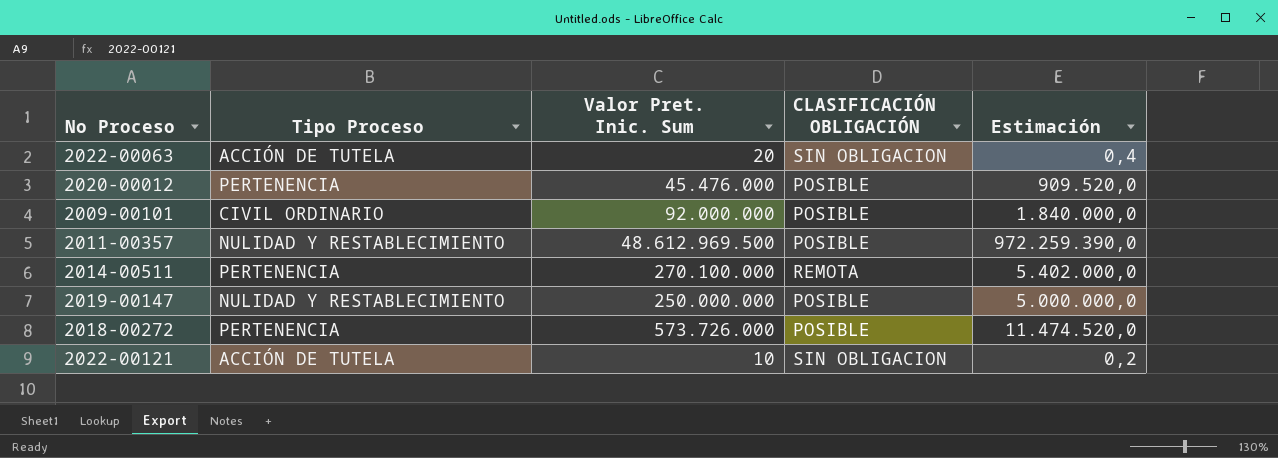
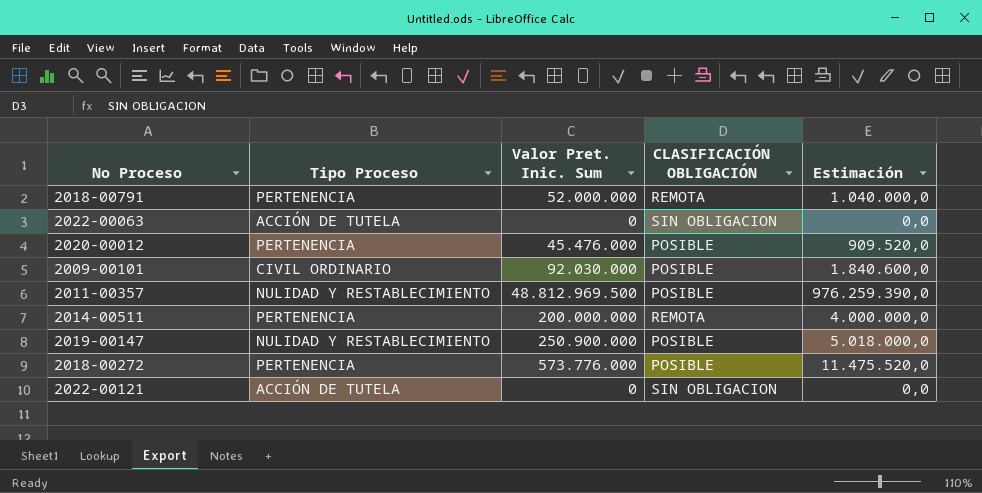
row 2018-00791: none -> PERTENENCIA | 52.000.000 | REMOTA | 1.040.000,0
2022-00063 | Valor Pret. Inic. Sum: 20 -> 0
2022-00063 | Estimación: 0,4 -> 0,0
2009-00101 | Valor Pret. Inic. Sum: 92.000.000 -> 92.030.000
2009-00101 | Estimación: 1.840.000,0 -> 1.840.600,0
2011-00357 | Valor Pret. Inic. Sum: 48.612.969.500 -> 48.812.969.500
2011-00357 | Estimación: 972.259.390,0 -> 976.259.390,0
2014-00511 | Valor Pret. Inic. Sum: 270.100.000 -> 200.000.000
2014-00511 | Estimación: 5.402.000,0 -> 4.000.000,0
2019-00147 | Valor Pret. Inic. Sum: 250.000.000 -> 250.900.000
2019-00147 | Estimación: 5.000.000,0 -> 5.018.000,0
2018-00272 | Valor Pret. Inic. Sum: 573.726.000 -> 573.776.000
2018-00272 | Estimación: 11.474.520,0 -> 11.475.520,0
2022-00121 | Valor Pret. Inic. Sum: 10 -> 0
2022-00121 | Estimación: 0,2 -> 0,0

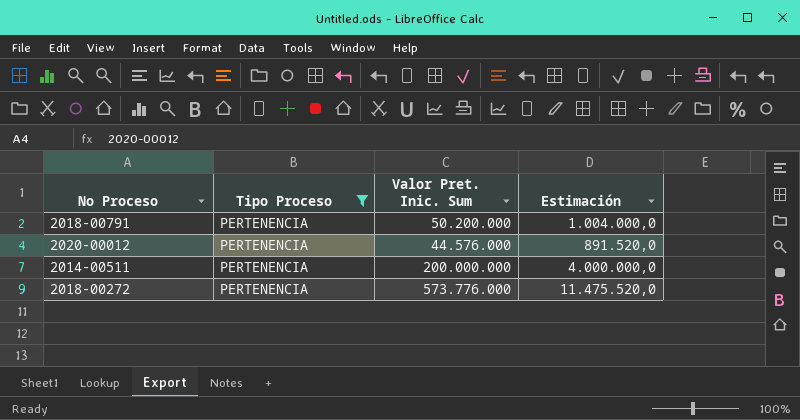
filter: none -> Tipo Proceso = PERTENENCIA
column CLASIFICACIÓN OBLIGACIÓN | position: 4 -> none
2018-00791 | Valor Pret. Inic. Sum: 52.000.000 -> 50.200.000
2018-00791 | Estimación: 1.040.000,0 -> 1.004.000,0
2020-00012 | Valor Pret. Inic. Sum: 45.476.000 -> 44.576.000
2020-00012 | Estimación: 909.520,0 -> 891.520,0

